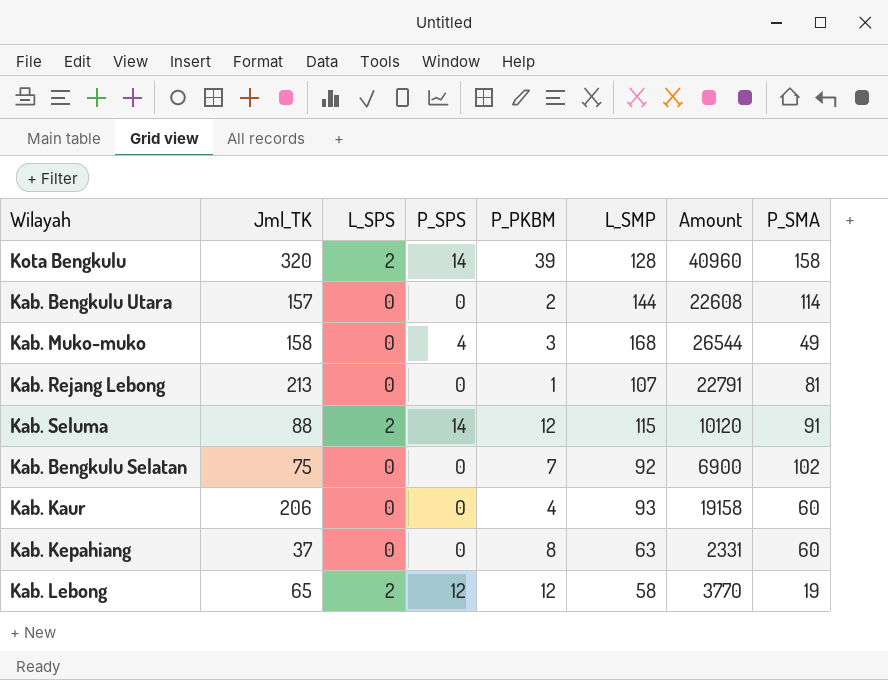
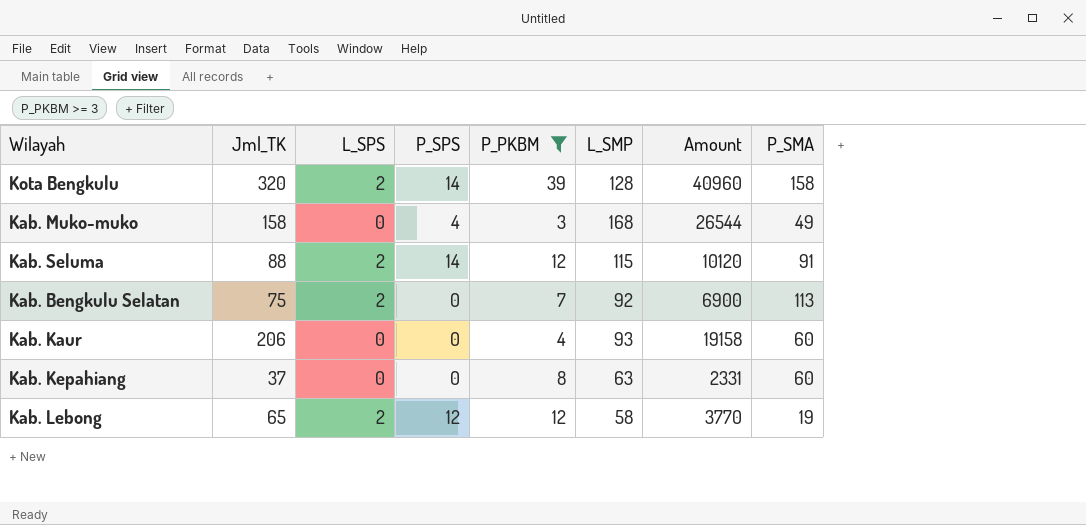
filter: none -> P_PKBM >= 3
Kab. Bengkulu Selatan | L_SPS: 0 -> 2
Kab. Bengkulu Selatan | P_SMA: 102 -> 113

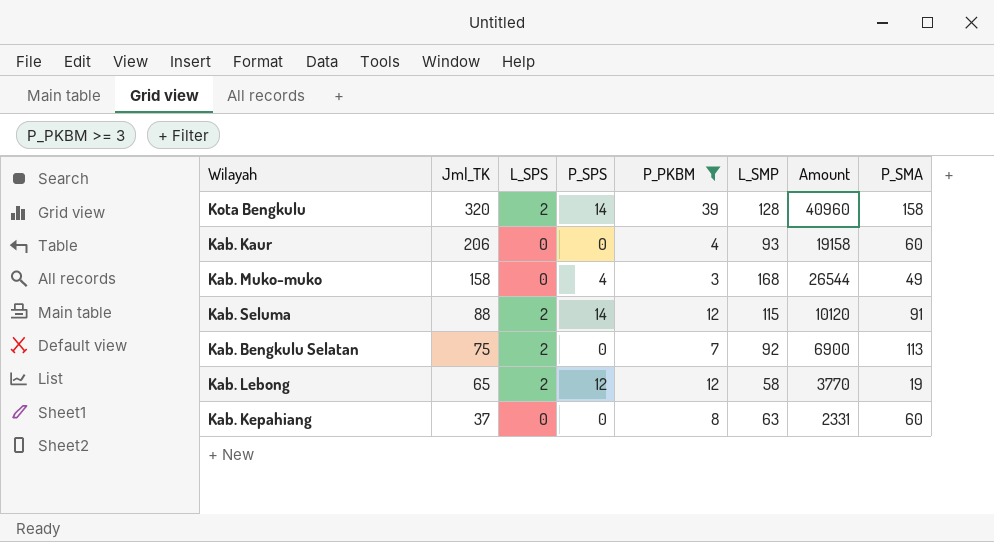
row order: none -> Jml_TK descending

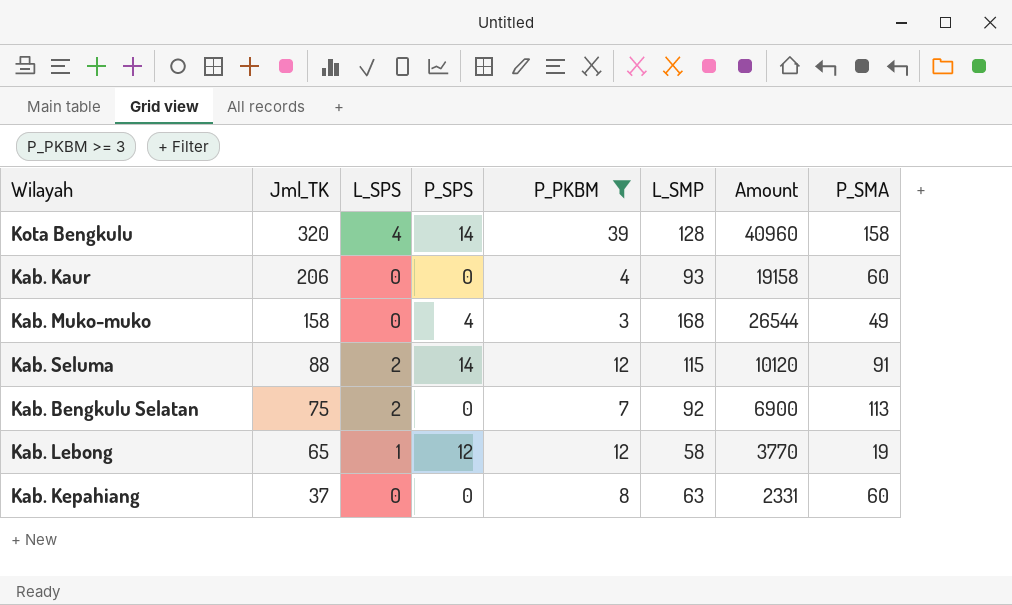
Kota Bengkulu | L_SPS: 2 -> 4
Kab. Lebong | L_SPS: 2 -> 1

